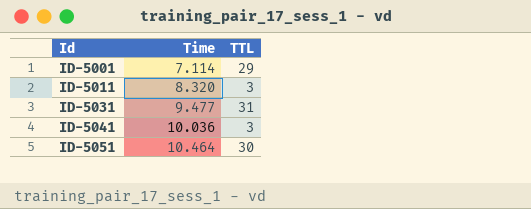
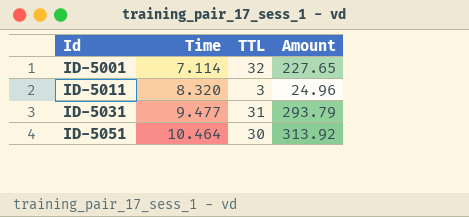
column Amount | formula: none -> [Time] * [TTL]
row ID-5041: 10.036 | 3 -> none
ID-5001 | TTL: 29 -> 32

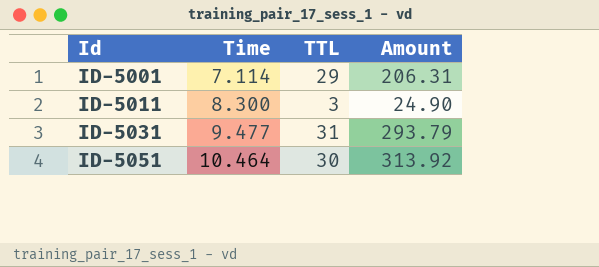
ID-5001 | TTL: 32 -> 29
ID-5001 | Amount: 227.65 -> 206.31
ID-5011 | Time: 8.320 -> 8.300
ID-5011 | Amount: 24.96 -> 24.90

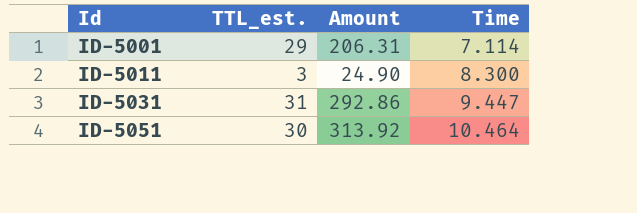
column name: TTL -> TTL_est.
column Time | position: 2 -> 4
ID-5031 | Amount: 293.79 -> 292.86
ID-5031 | Time: 9.477 -> 9.447

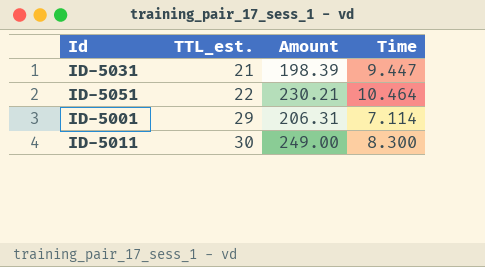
row order: Id ascending -> TTL_est. ascending
ID-5031 | TTL_est.: 31 -> 21
ID-5031 | Amount: 292.86 -> 198.39
ID-5051 | TTL_est.: 30 -> 22
ID-5051 | Amount: 313.92 -> 230.21
ID-5011 | TTL_est.: 3 -> 30
ID-5011 | Amount: 24.90 -> 249.00

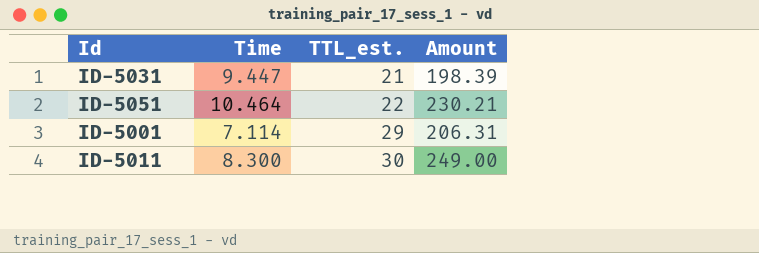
column Time | position: 4 -> 2

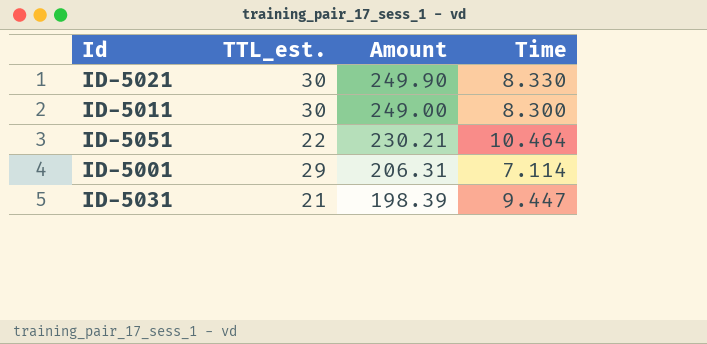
row order: TTL_est. ascending -> Amount descending
column Time | position: 2 -> 4
row ID-5021: none -> 30 | 249.90 | 8.330

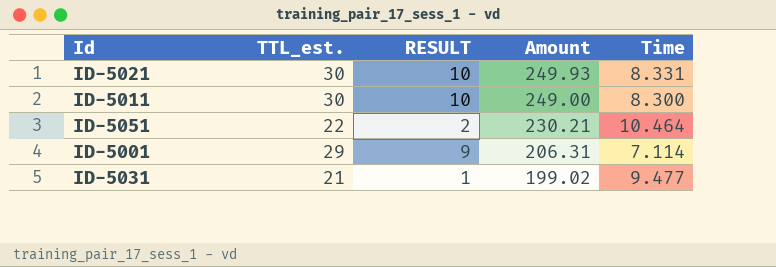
column RESULT | formula: none -> [TTL_est.] - 20
ID-5021 | Amount: 249.90 -> 249.93
ID-5021 | Time: 8.330 -> 8.331
ID-5031 | Amount: 198.39 -> 199.02
ID-5031 | Time: 9.447 -> 9.477

